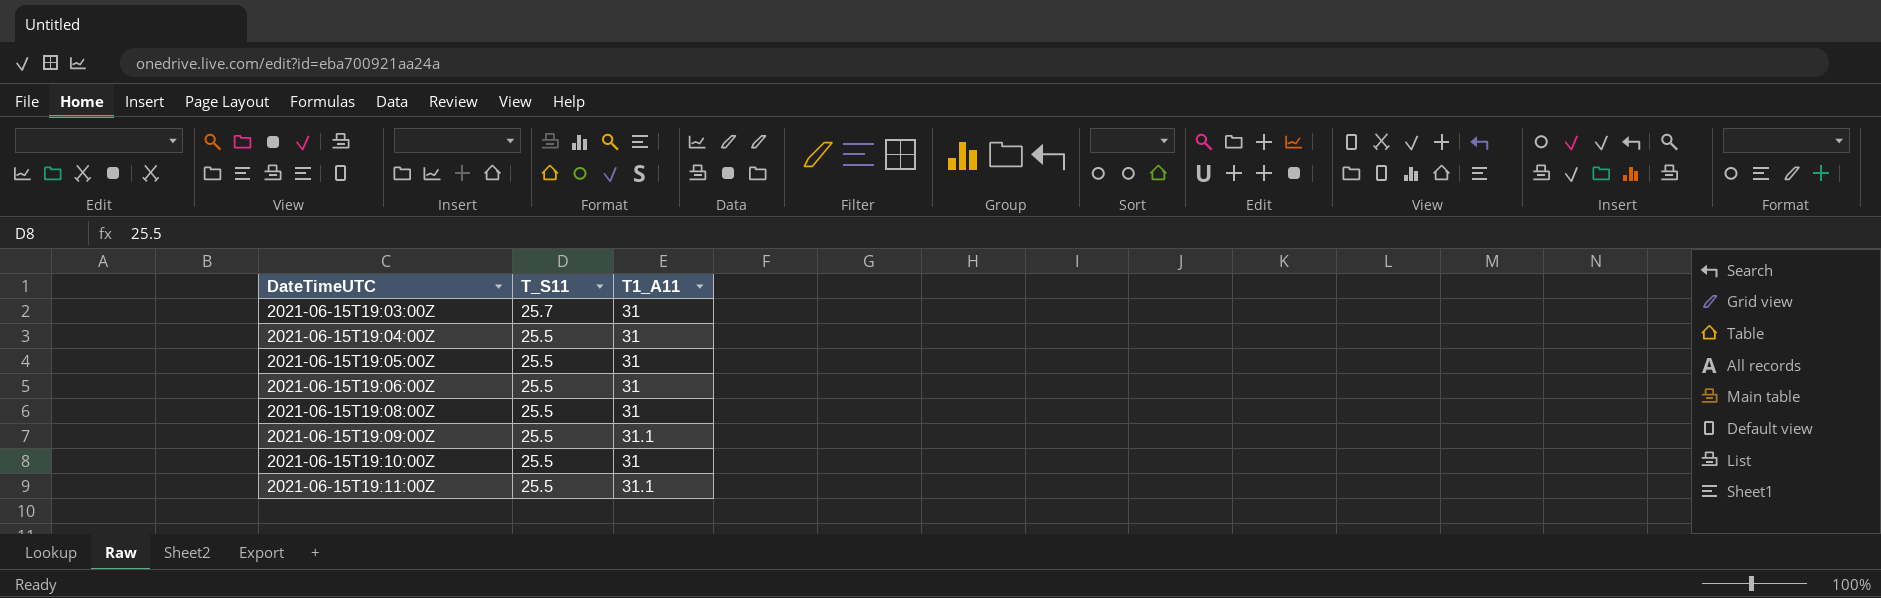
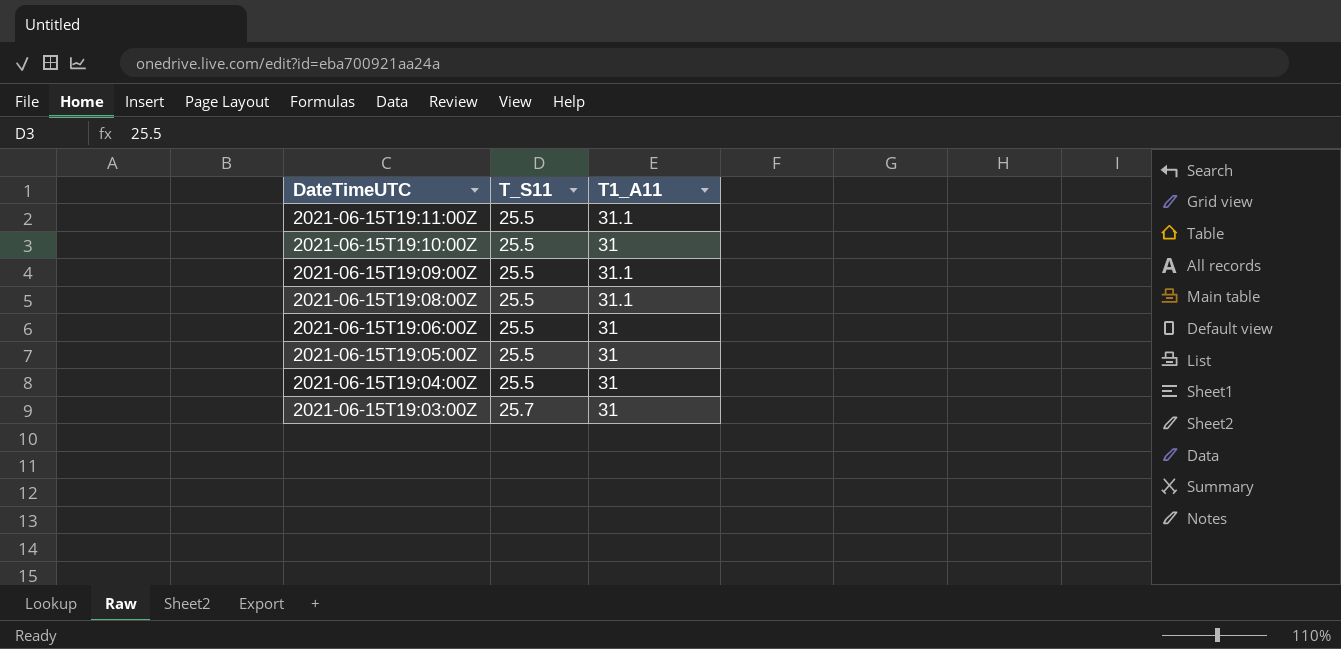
row order: DateTimeUTC ascending -> DateTimeUTC descending
2021-06-15T19:08:00Z | T1_A11: 31 -> 31.1

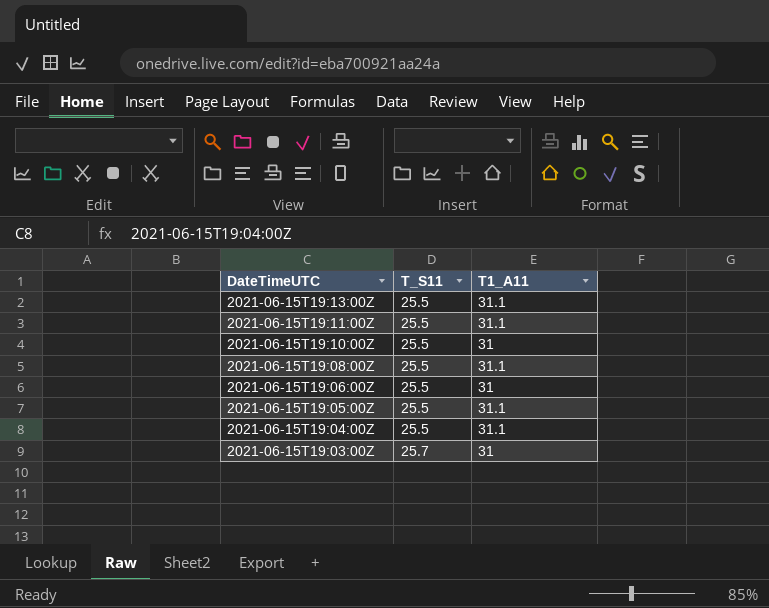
row 2021-06-15T19:09:00Z: 25.5 | 31.1 -> none
row 2021-06-15T19:13:00Z: none -> 25.5 | 31.1
2021-06-15T19:05:00Z | T1_A11: 31 -> 31.1
2021-06-15T19:04:00Z | T1_A11: 31 -> 31.1

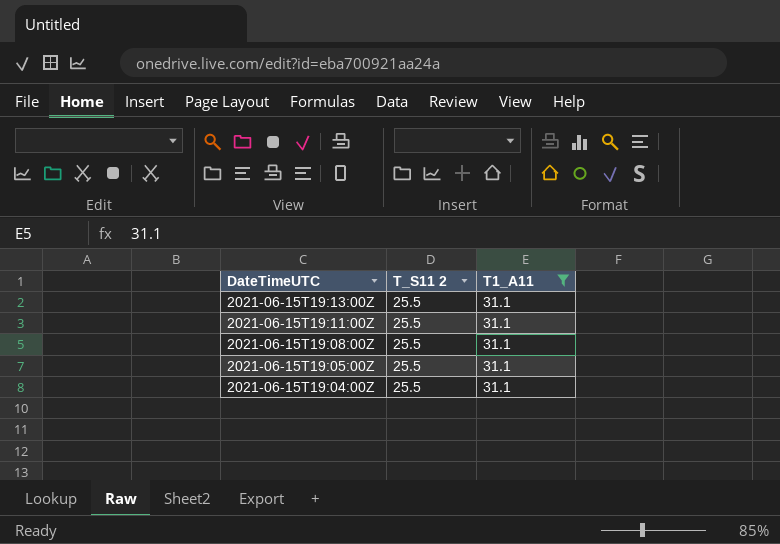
filter: none -> T1_A11 = 31.1
column name: T_S11 -> T_S11 2

